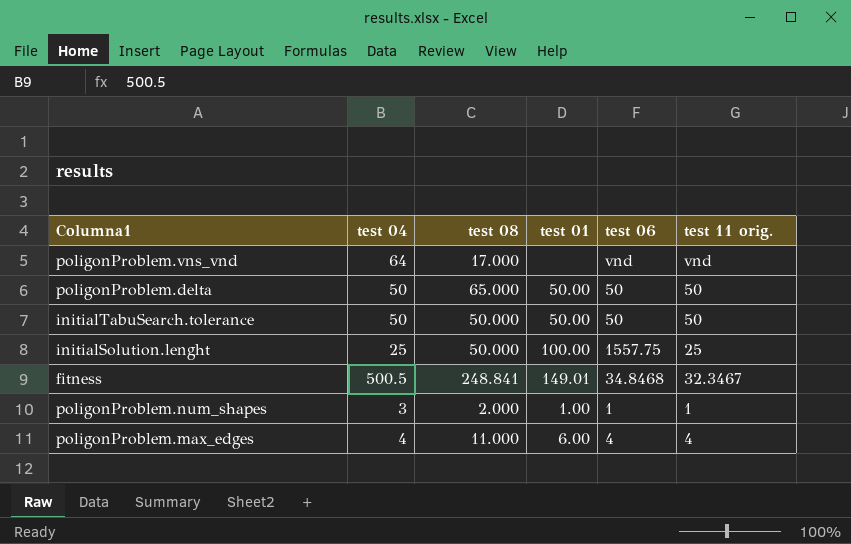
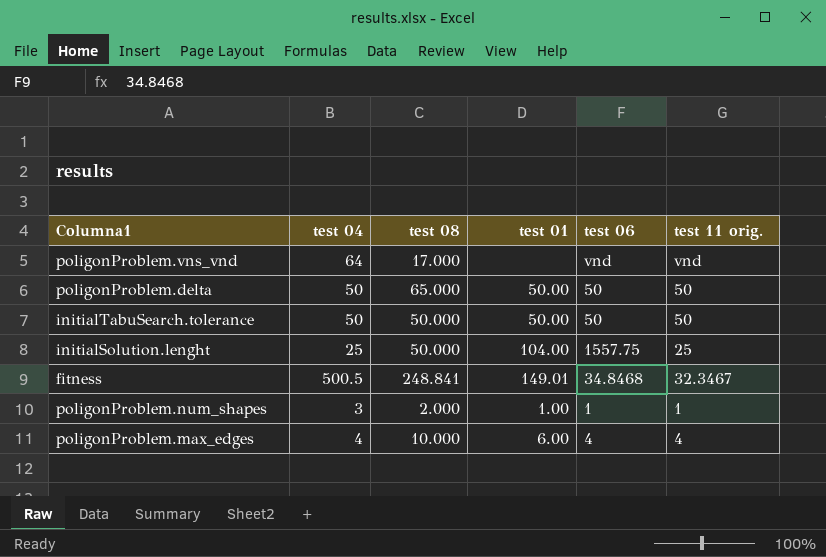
initialSolution.lenght | test 01: 100.00 -> 104.00
poligonProblem.max_edges | test 08: 11.000 -> 10.000

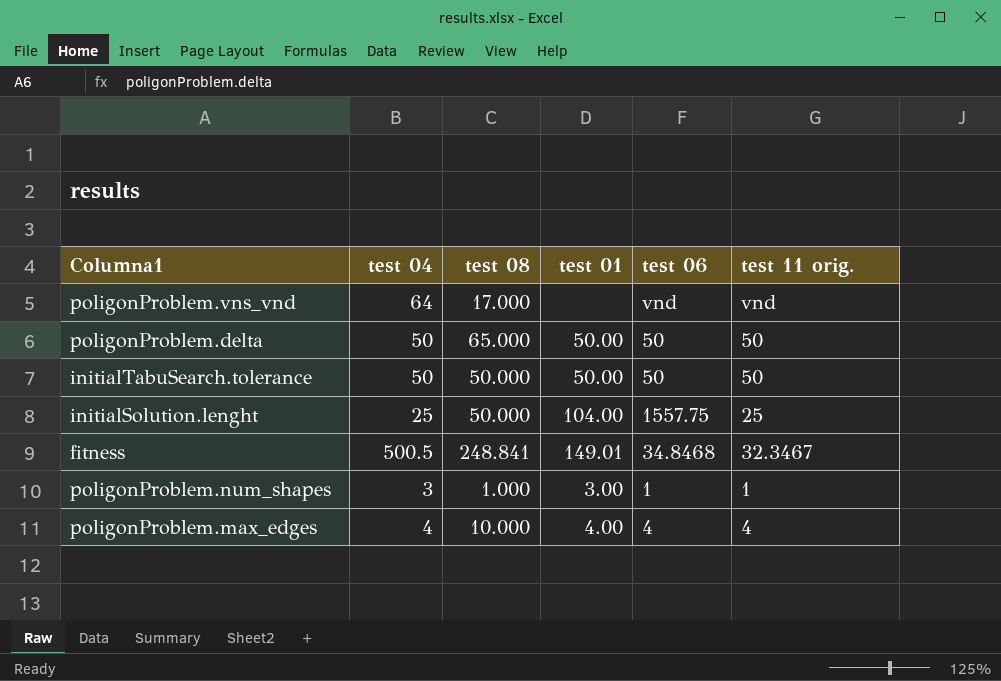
poligonProblem.num_shapes | test 08: 2.000 -> 1.000
poligonProblem.num_shapes | test 01: 1.00 -> 3.00
poligonProblem.max_edges | test 01: 6.00 -> 4.00

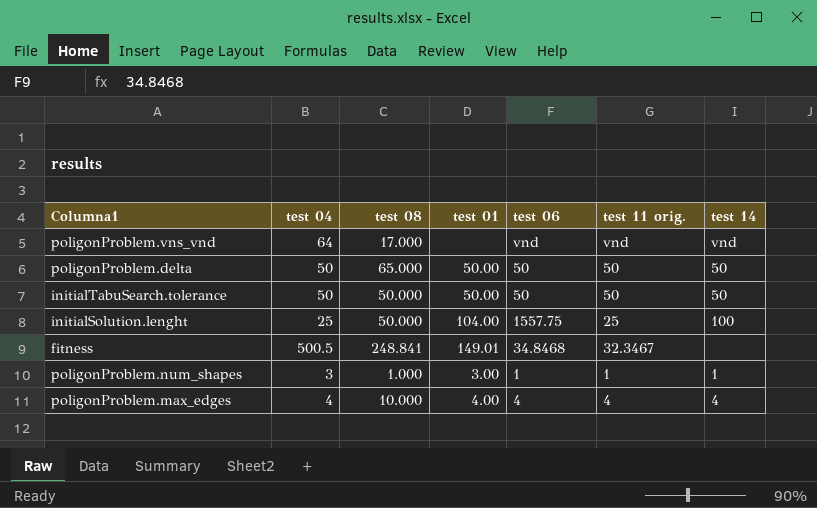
column test 14 | position: none -> 7

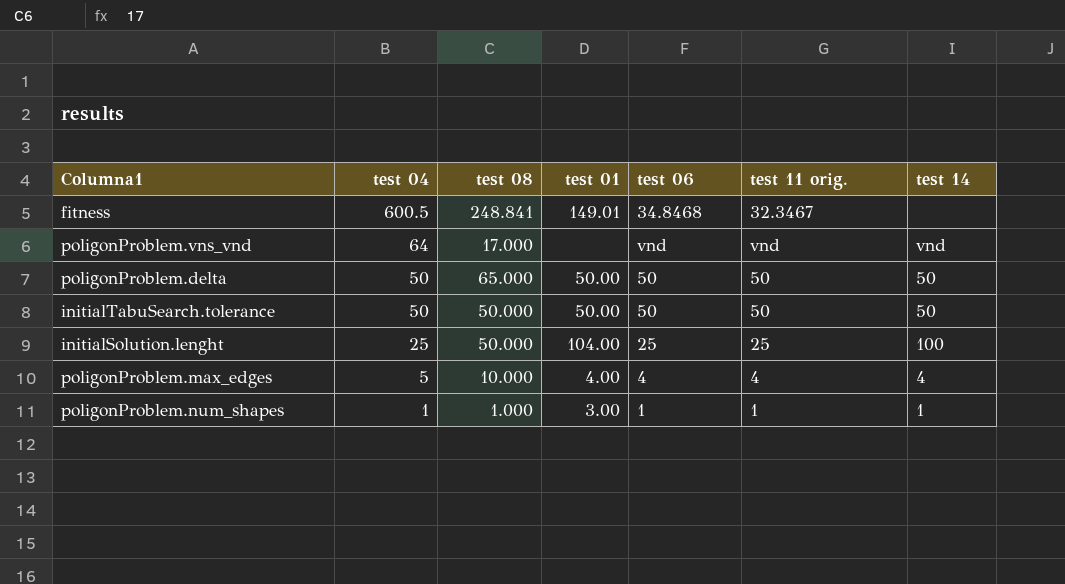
row order: none -> test 04 descending
fitness | test 04: 500.5 -> 600.5
initialSolution.lenght | test 06: 1557.75 -> 25
poligonProblem.max_edges | test 04: 4 -> 5
poligonProblem.num_shapes | test 04: 3 -> 1

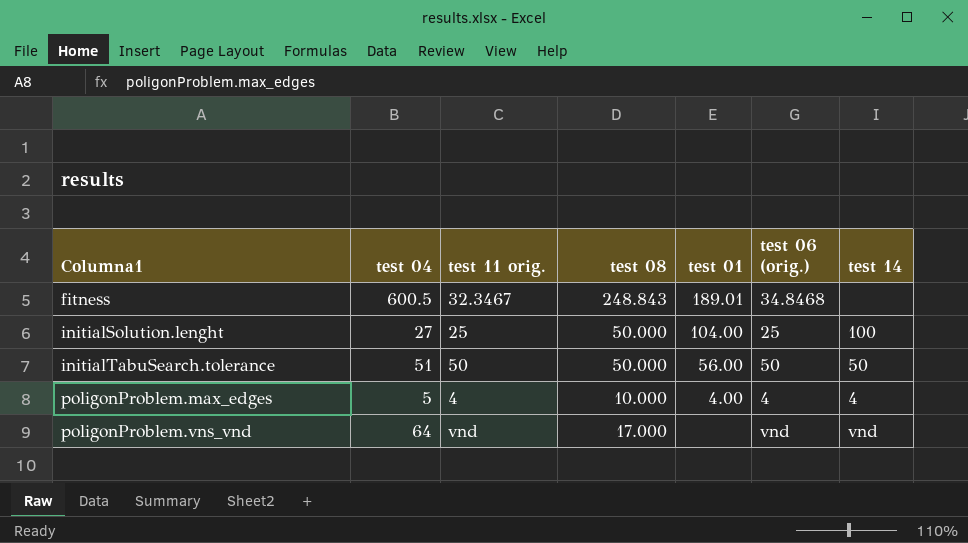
row order: test 04 descending -> Columna1 ascending
column test 11 orig. | position: 6 -> 3
column name: test 06 -> test 06 (orig.)
row poligonProblem.delta: 50 | 65.000 | 50.00 | 50 | 50 | 50 -> none
row poligonProblem.num_shapes: 1 | 1.000 | 3.00 | 1 | 1 | 1 -> none
fitness | test 08: 248.841 -> 248.843
fitness | test 01: 149.01 -> 189.01
initialSolution.lenght | test 04: 25 -> 27
initialTabuSearch.tolerance | test 04: 50 -> 51
initialTabuSearch.tolerance | test 01: 50.00 -> 56.00

